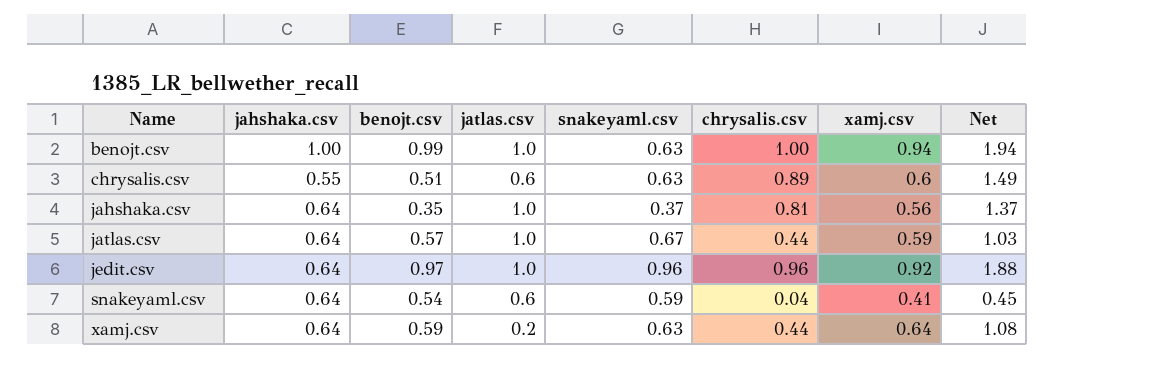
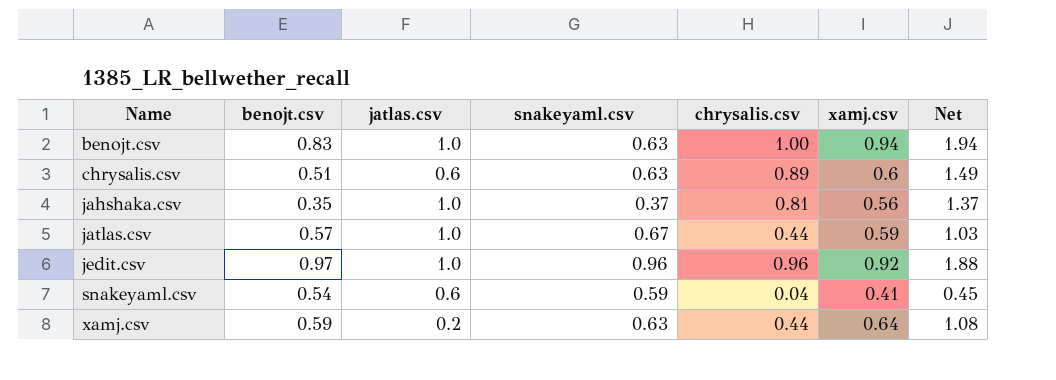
column jahshaka.csv | position: 2 -> none
benojt.csv | benojt.csv: 0.99 -> 0.83

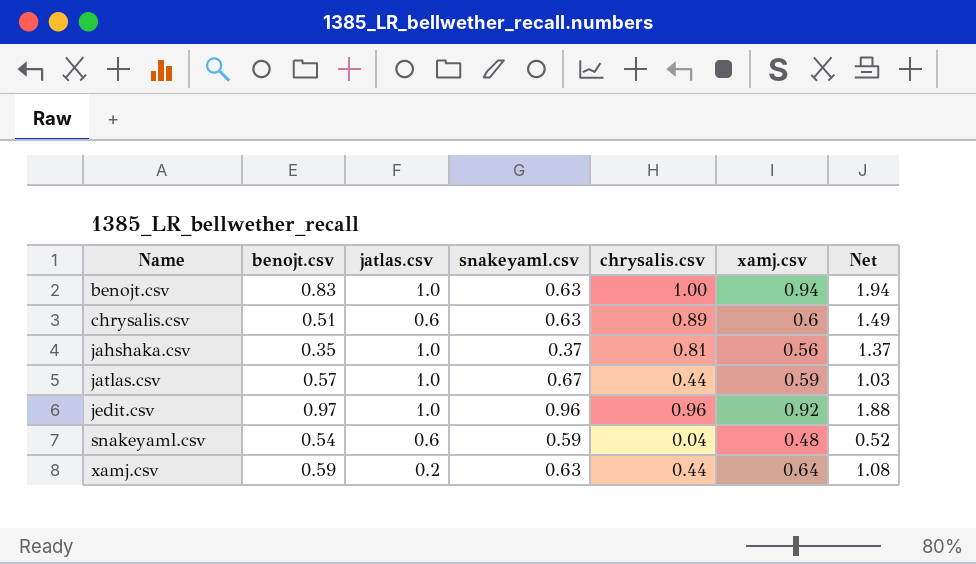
snakeyaml.csv | xamj.csv: 0.41 -> 0.48
snakeyaml.csv | Net: 0.45 -> 0.52

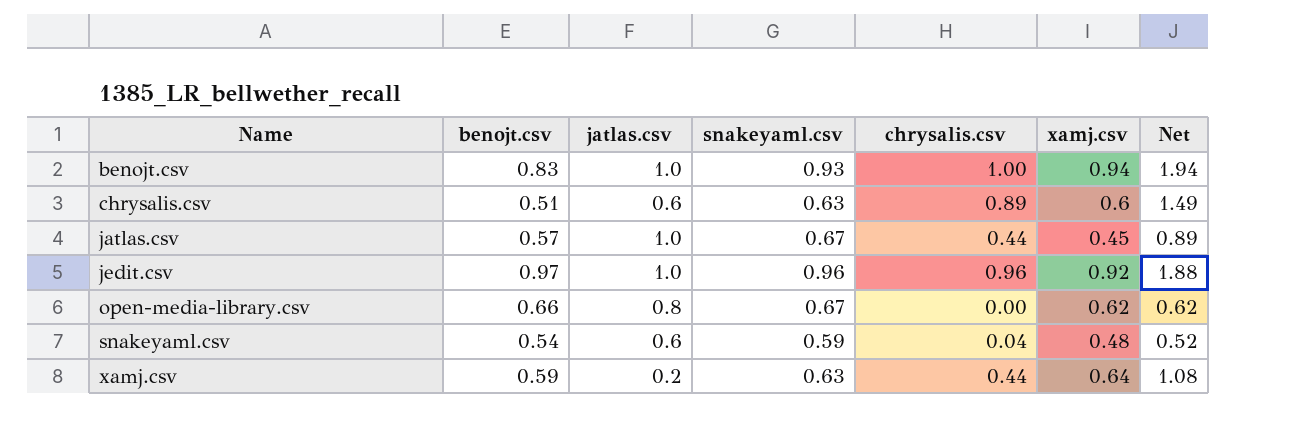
row jahshaka.csv: 0.35 | 1.0 | 0.37 | 0.81 | 0.56 | 1.37 -> none
benojt.csv | snakeyaml.csv: 0.63 -> 0.93
jatlas.csv | xamj.csv: 0.59 -> 0.45
jatlas.csv | Net: 1.03 -> 0.89
row open-media-library.csv: none -> 0.66 | 0.8 | 0.67 | 0.00 | 0.62 | 0.62

